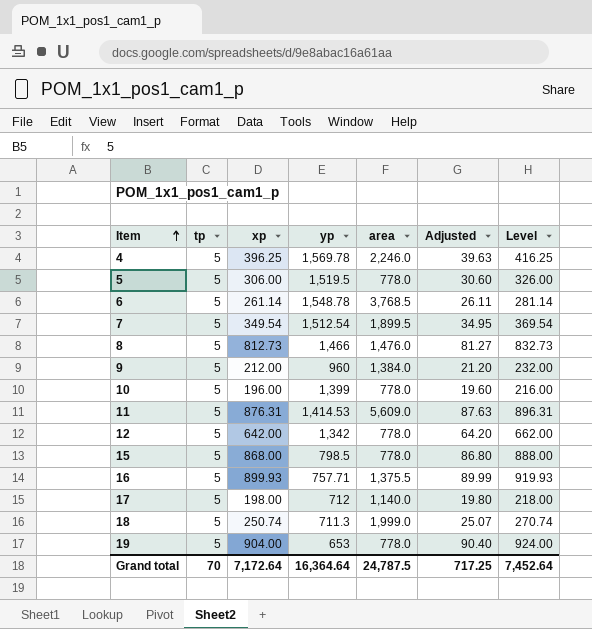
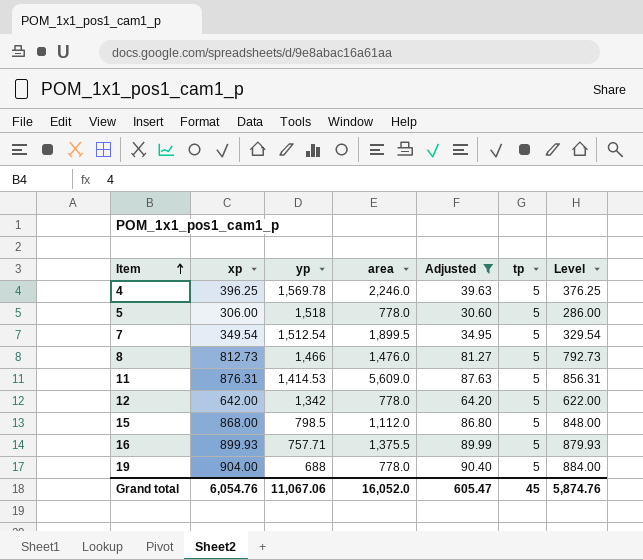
filter: none -> Adjusted >= 30.60
column tp | position: 2 -> 6
column Level | formula: [xp] + 20 -> [xp] - 20
5 | yp: 1,519.5 -> 1,518
15 | area: 778.0 -> 1,112.0
19 | yp: 653 -> 688
Grand total | xp: 7,172.64 -> 6,054.76
Grand total | yp: 16,364.64 -> 11,067.06
Grand total | area: 24,787.5 -> 16,052.0
Grand total | Adjusted: 717.25 -> 605.47
Grand total | tp: 70 -> 45
Grand total | Level: 7,452.64 -> 5,874.76

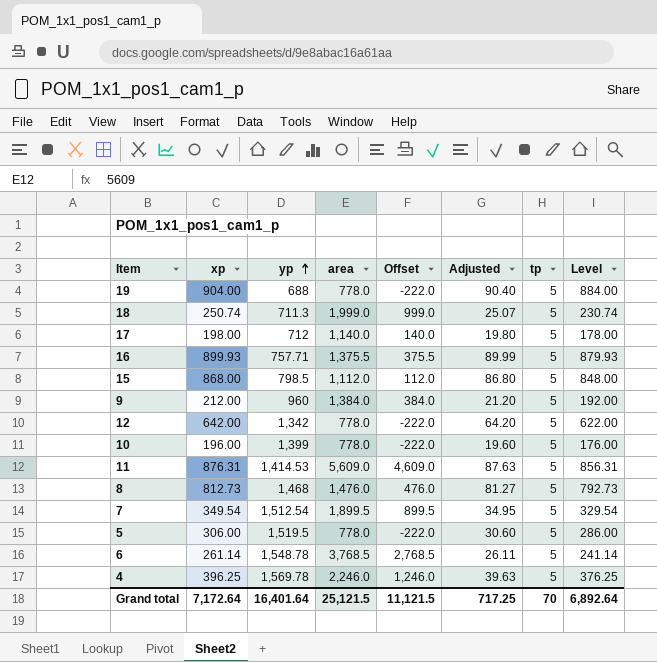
filter: Adjusted >= 30.60 -> none
row order: Item ascending -> yp ascending
column Offset | formula: none -> [area] - 1000
8 | yp: 1,466 -> 1,468
5 | yp: 1,518 -> 1,519.5
Grand total | xp: 6,054.76 -> 7,172.64
Grand total | yp: 11,067.06 -> 16,401.64
Grand total | area: 16,052.0 -> 25,121.5
Grand total | Adjusted: 605.47 -> 717.25
Grand total | tp: 45 -> 70
Grand total | Level: 5,874.76 -> 6,892.64

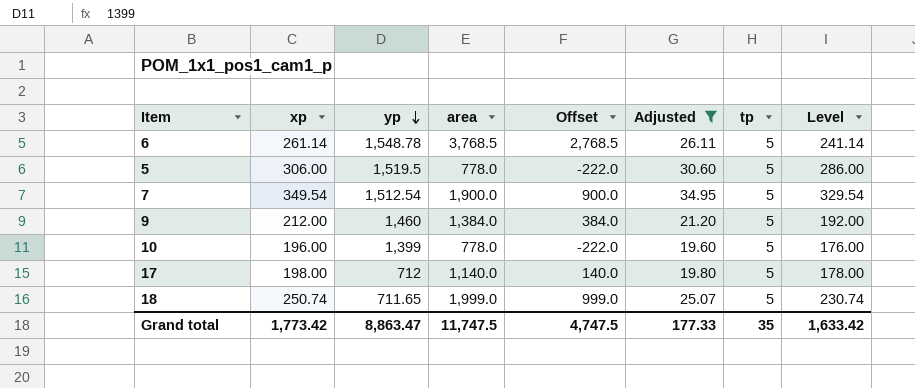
filter: none -> Adjusted <= 34.95
row order: yp ascending -> yp descending
7 | area: 1,899.5 -> 1,900.0
7 | Offset: 899.5 -> 900.0
9 | yp: 960 -> 1,460
18 | yp: 711.3 -> 711.65
Grand total | xp: 7,172.64 -> 1,773.42
Grand total | yp: 16,401.64 -> 8,863.47
Grand total | area: 25,121.5 -> 11,747.5
Grand total | Offset: 11,121.5 -> 4,747.5
Grand total | Adjusted: 717.25 -> 177.33
Grand total | tp: 70 -> 35
Grand total | Level: 6,892.64 -> 1,633.42

